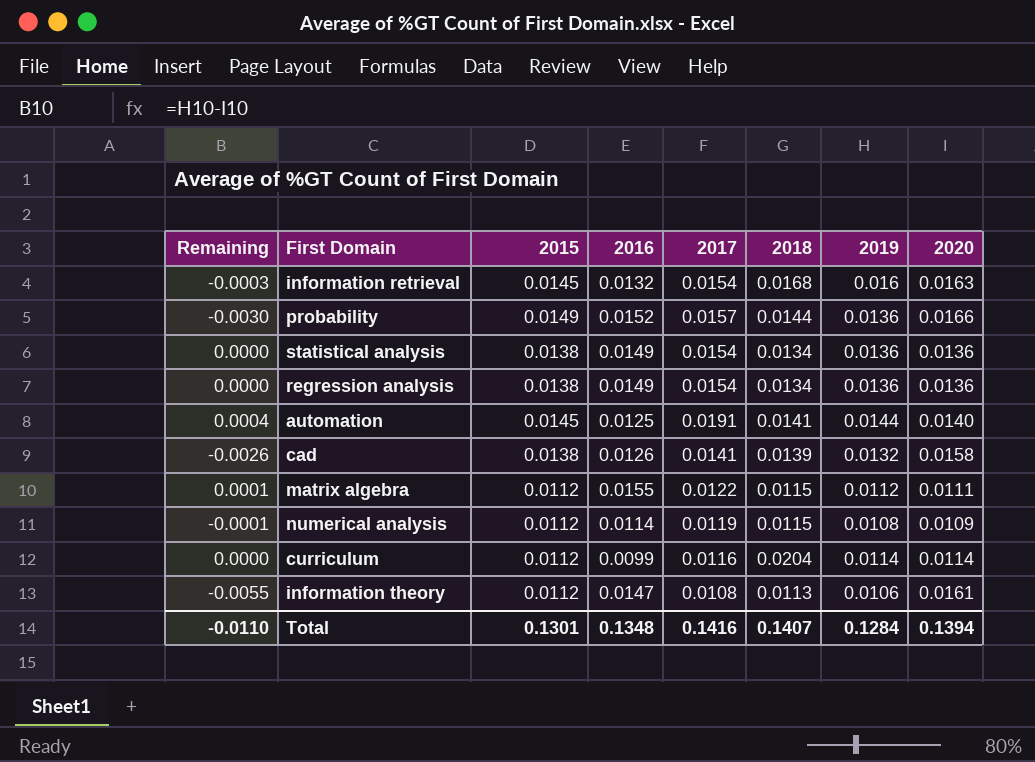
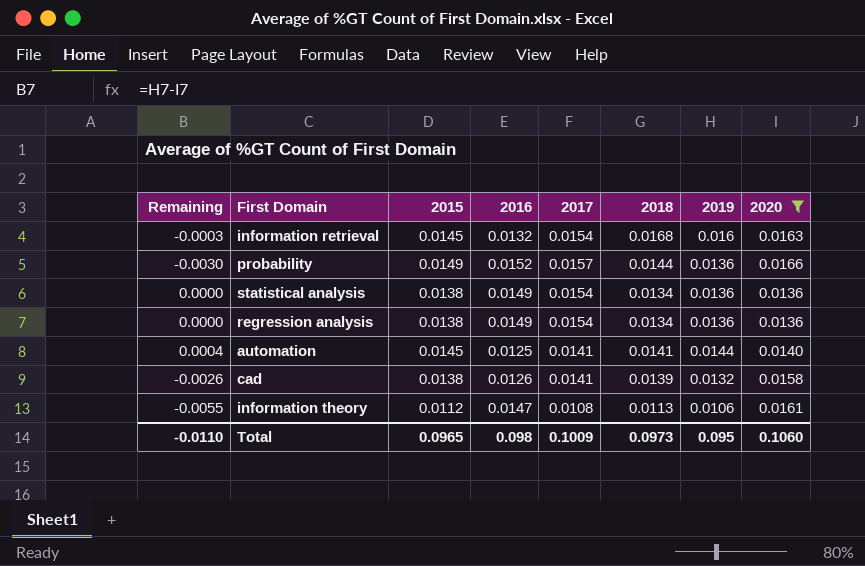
filter: none -> 2020 >= 0.0136
automation | 2017: 0.0191 -> 0.0141
Total | 2015: 0.1301 -> 0.0965
Total | 2016: 0.1348 -> 0.098
Total | 2017: 0.1416 -> 0.1009
Total | 2018: 0.1407 -> 0.0973
Total | 2019: 0.1284 -> 0.095
Total | 2020: 0.1394 -> 0.1060

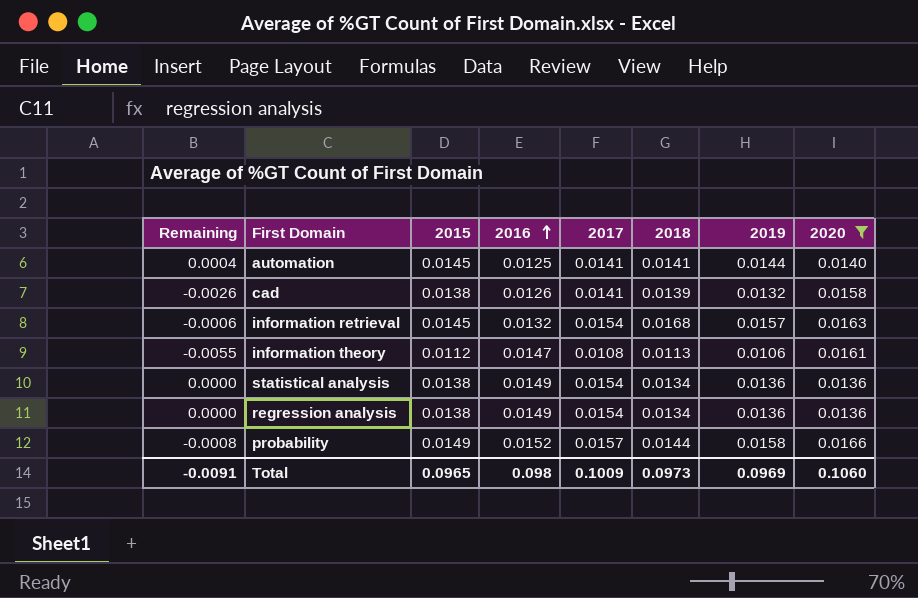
row order: none -> 2016 ascending
information retrieval | Remaining: -0.0003 -> -0.0006
information retrieval | 2019: 0.016 -> 0.0157
probability | Remaining: -0.0030 -> -0.0008
probability | 2019: 0.0136 -> 0.0158
Total | Remaining: -0.0110 -> -0.0091
Total | 2019: 0.095 -> 0.0969

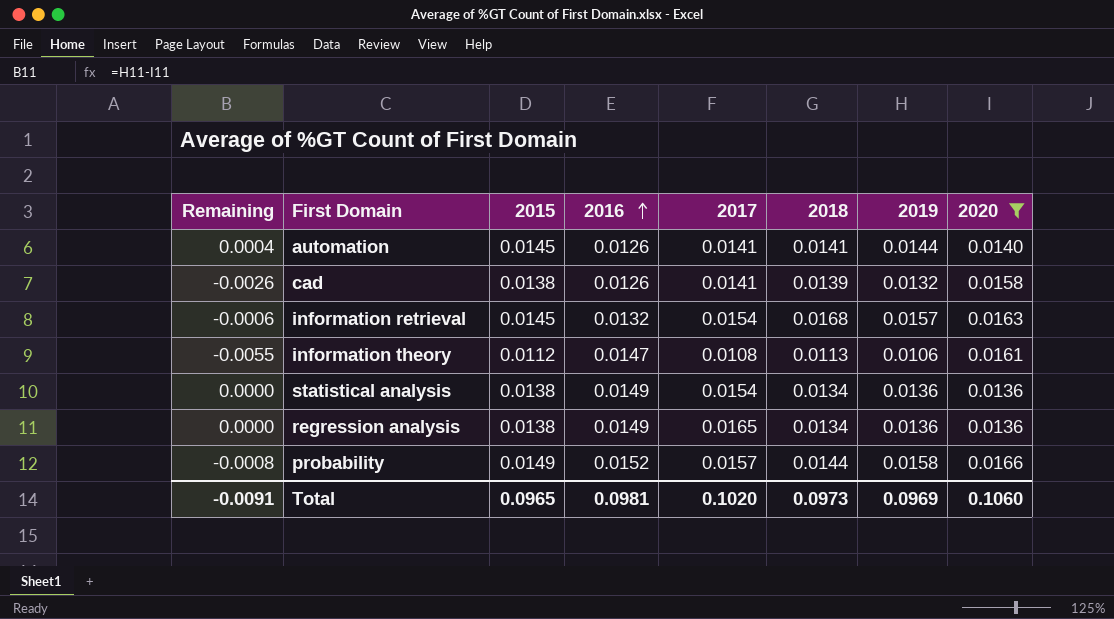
automation | 2016: 0.0125 -> 0.0126
regression analysis | 2017: 0.0154 -> 0.0165
Total | 2016: 0.098 -> 0.0981
Total | 2017: 0.1009 -> 0.1020

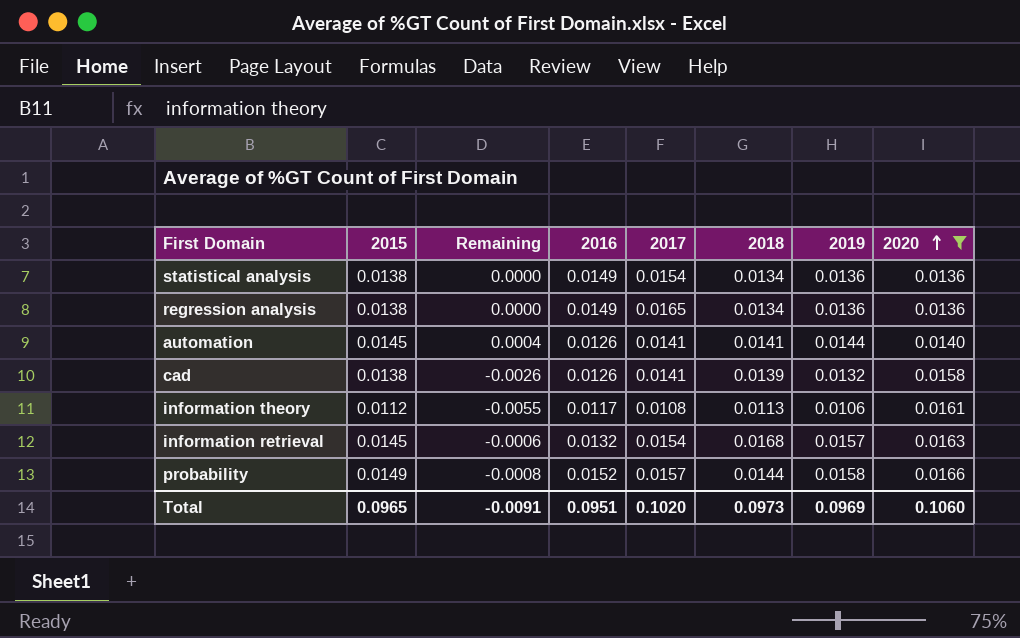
row order: 2016 ascending -> 2020 ascending
column Remaining | position: 1 -> 3
information theory | 2016: 0.0147 -> 0.0117
Total | 2016: 0.0981 -> 0.0951

